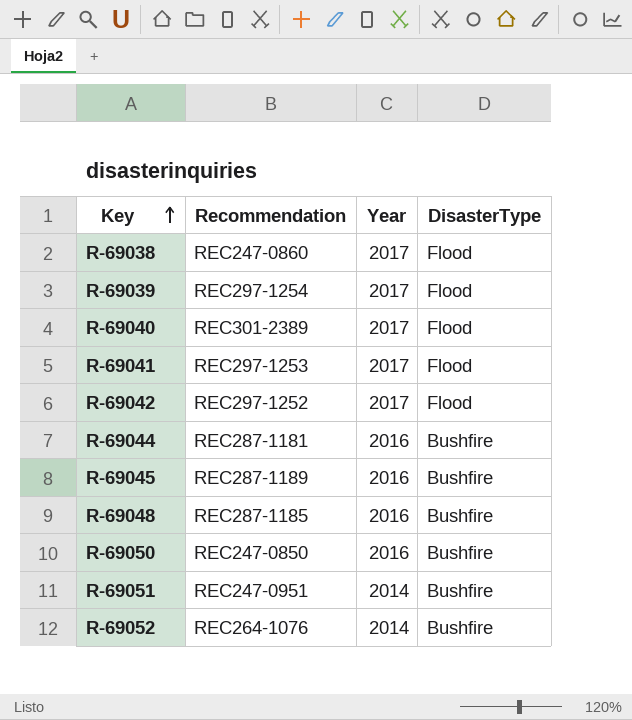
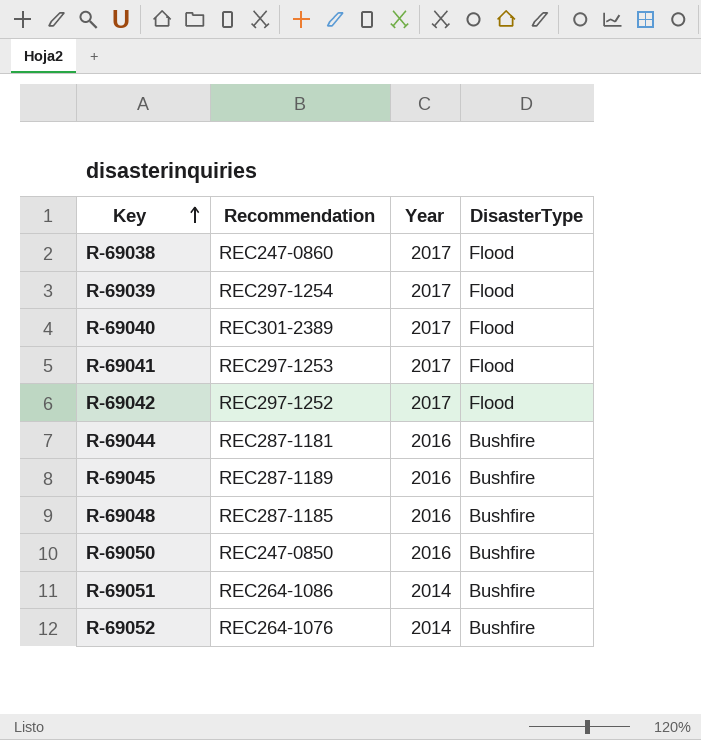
R-69051 | Recommendation: REC247-0951 -> REC264-1086

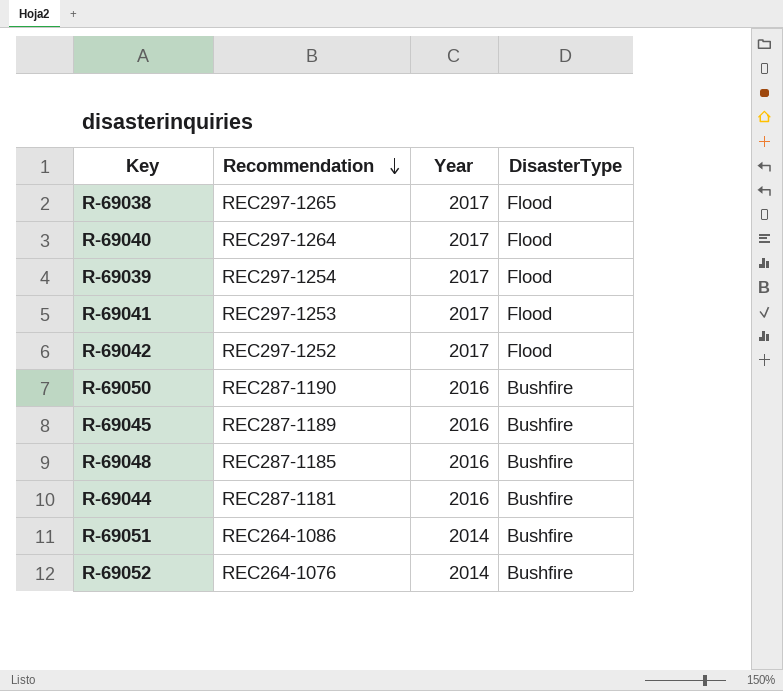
row order: Key ascending -> Recommendation descending
R-69038 | Recommendation: REC247-0860 -> REC297-1265
R-69040 | Recommendation: REC301-2389 -> REC297-1264
R-69050 | Recommendation: REC247-0850 -> REC287-1190

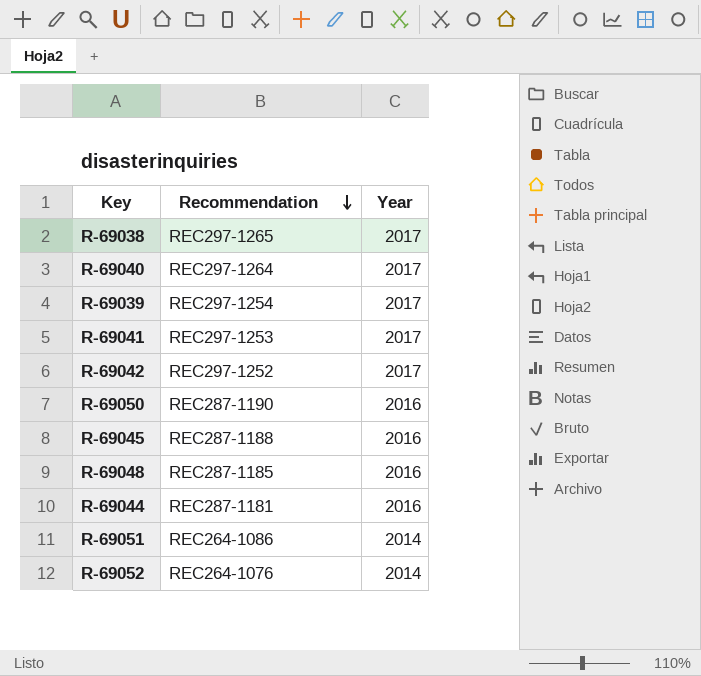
column DisasterType | position: 4 -> none
R-69045 | Recommendation: REC287-1189 -> REC287-1188

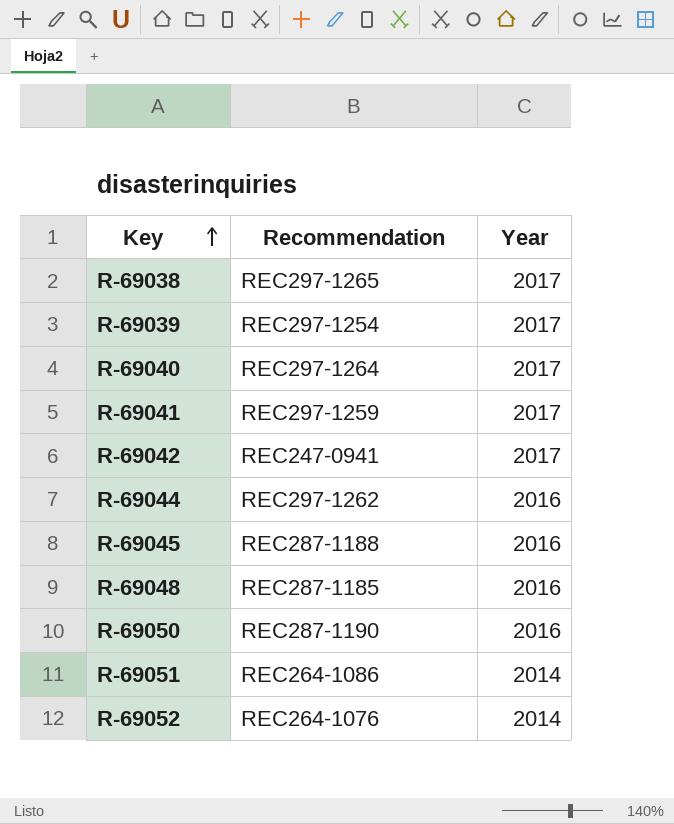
row order: Recommendation descending -> Key ascending
R-69041 | Recommendation: REC297-1253 -> REC297-1259
R-69042 | Recommendation: REC297-1252 -> REC247-0941
R-69044 | Recommendation: REC287-1181 -> REC297-1262

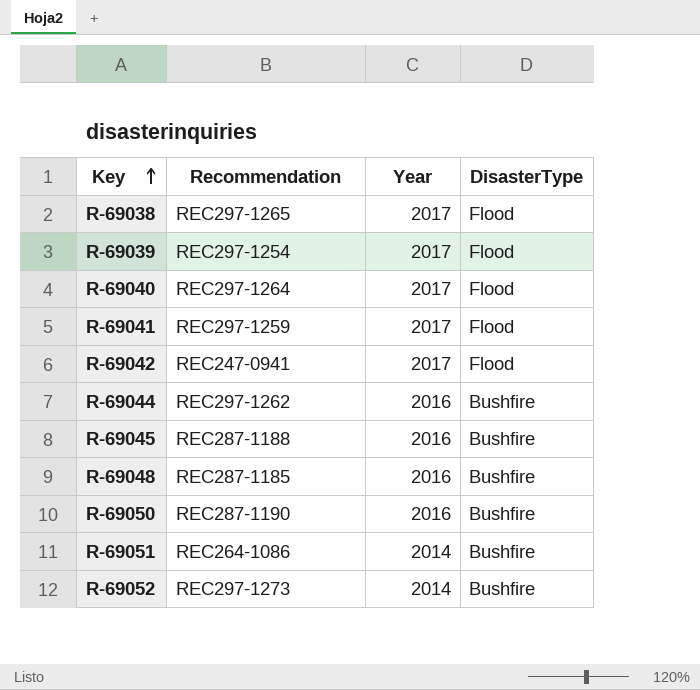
column DisasterType | position: none -> 4
R-69052 | Recommendation: REC264-1076 -> REC297-1273

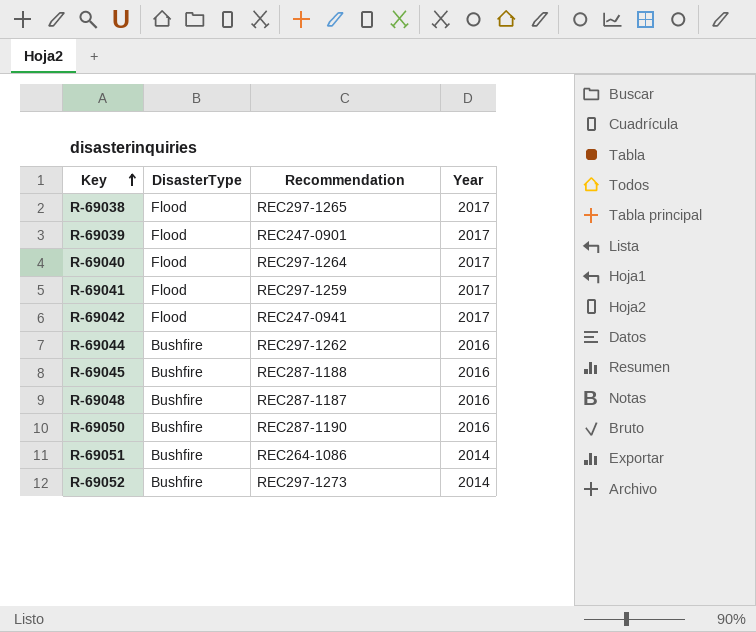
column DisasterType | position: 4 -> 2
R-69039 | Recommendation: REC297-1254 -> REC247-0901
R-69048 | Recommendation: REC287-1185 -> REC287-1187

